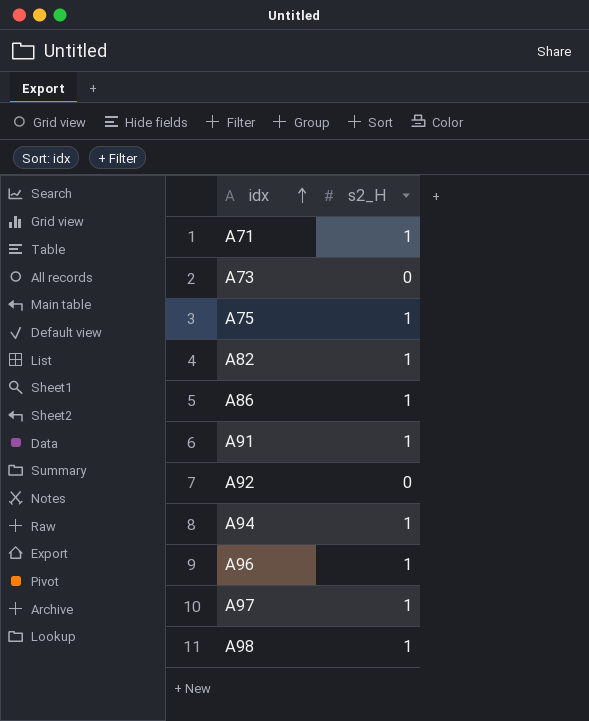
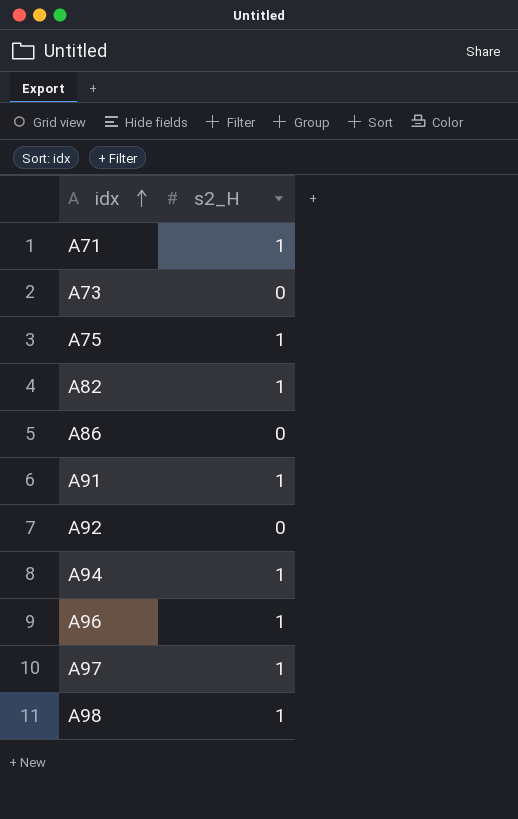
A86 | s2_H: 1 -> 0

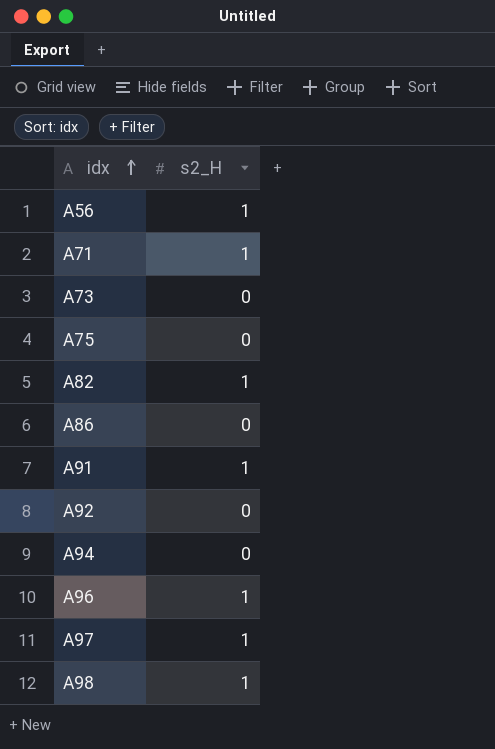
row A56: none -> 1
A75 | s2_H: 1 -> 0
A94 | s2_H: 1 -> 0

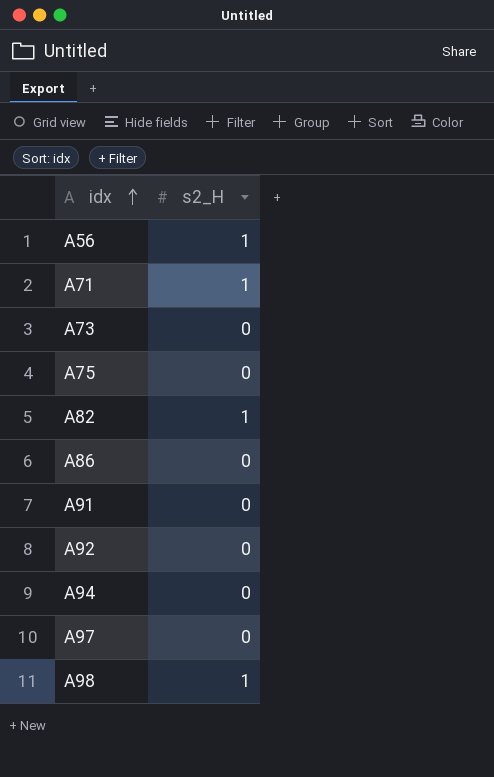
row A96: 1 -> none
A91 | s2_H: 1 -> 0
A97 | s2_H: 1 -> 0

